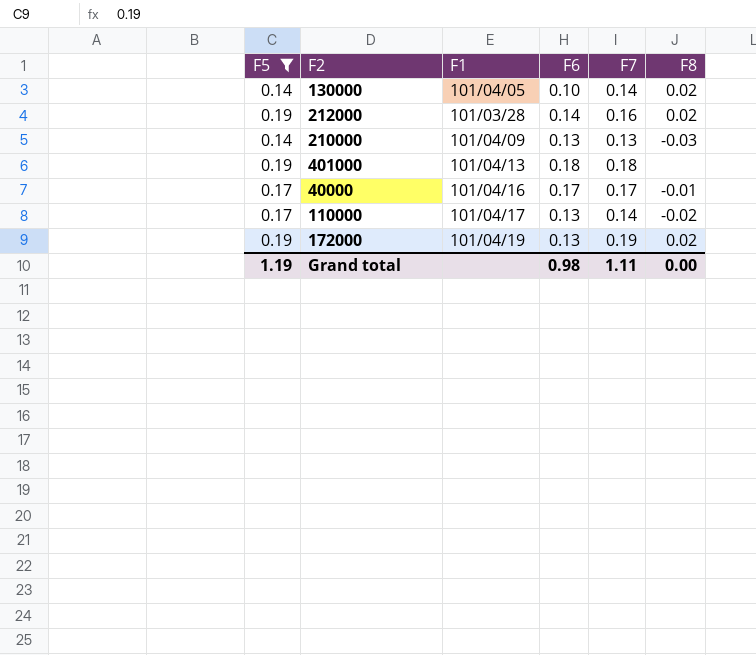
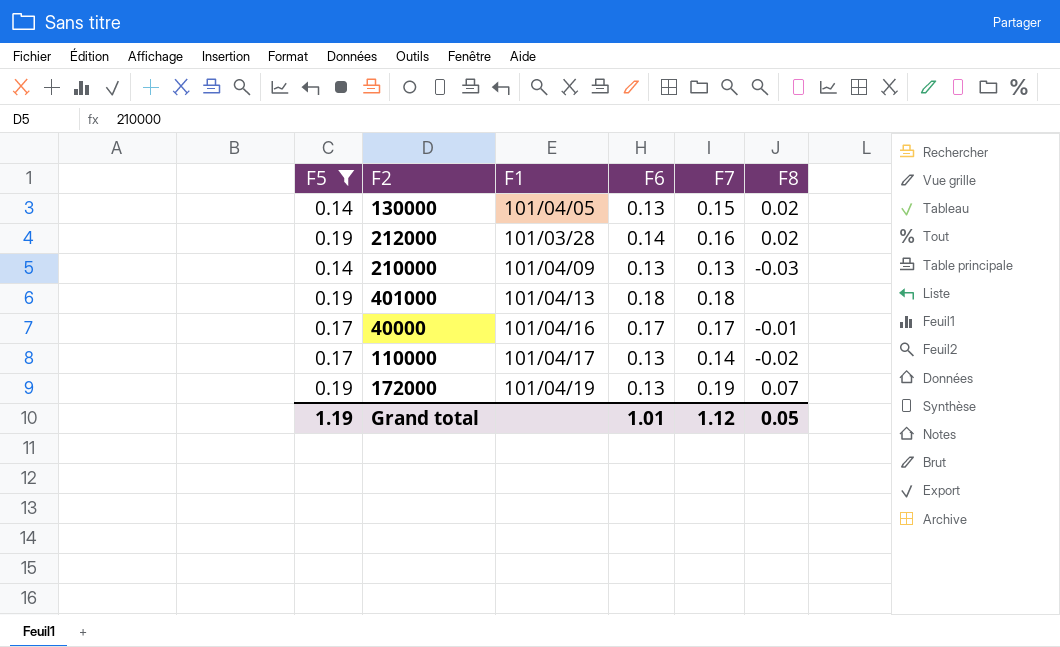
130000 | F6: 0.10 -> 0.13
130000 | F7: 0.14 -> 0.15
172000 | F8: 0.02 -> 0.07
Grand total | F6: 0.98 -> 1.01
Grand total | F7: 1.11 -> 1.12
Grand total | F8: 0.00 -> 0.05

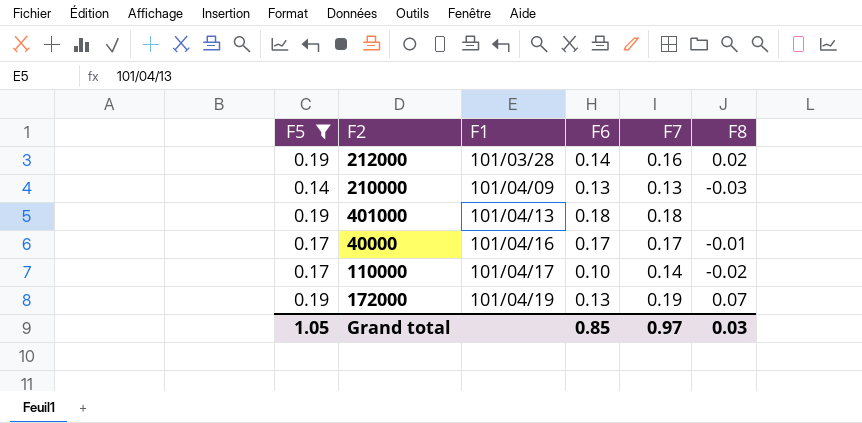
row 130000: 0.14 | 101/04/05 | 0.13 | 0.15 | 0.02 -> none
110000 | F6: 0.13 -> 0.10
Grand total | F5: 1.19 -> 1.05
Grand total | F6: 1.01 -> 0.85
Grand total | F7: 1.12 -> 0.97
Grand total | F8: 0.05 -> 0.03

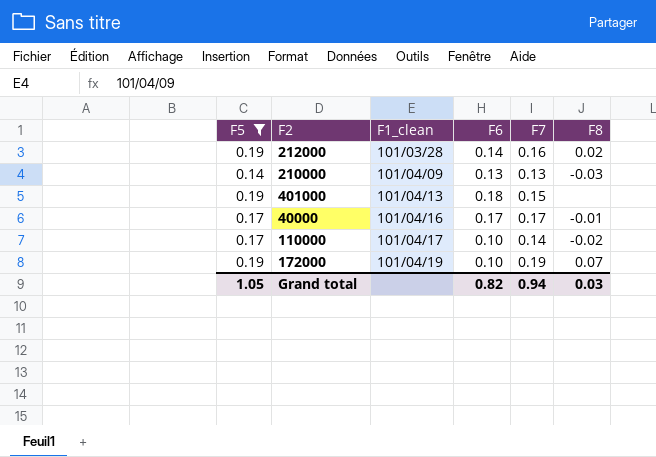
column name: F1 -> F1_clean
401000 | F7: 0.18 -> 0.15
172000 | F6: 0.13 -> 0.10
Grand total | F6: 0.85 -> 0.82
Grand total | F7: 0.97 -> 0.94

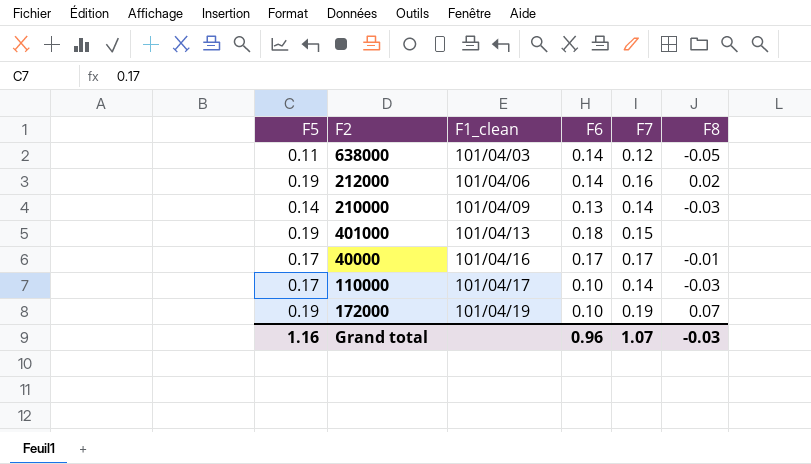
filter: F5 != 0.11 -> none
212000 | F1_clean: 101/03/28 -> 101/04/06
210000 | F7: 0.13 -> 0.14
110000 | F8: -0.02 -> -0.03
Grand total | F5: 1.05 -> 1.16
Grand total | F6: 0.82 -> 0.96
Grand total | F7: 0.94 -> 1.07
Grand total | F8: 0.03 -> -0.03

